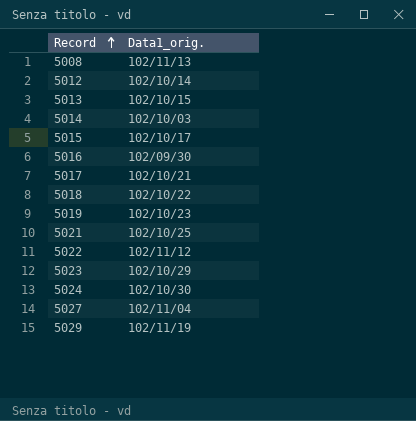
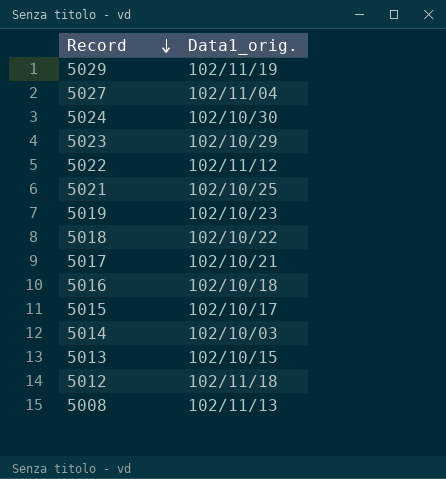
row order: Record ascending -> Record descending
5016 | Data1_orig.: 102/09/30 -> 102/10/18
5012 | Data1_orig.: 102/10/14 -> 102/11/18

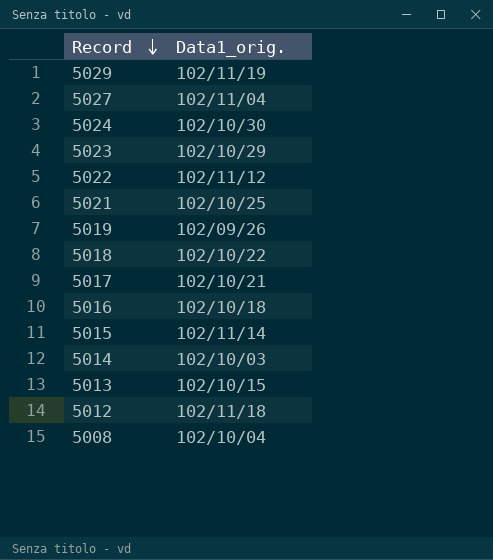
5019 | Data1_orig.: 102/10/23 -> 102/09/26
5015 | Data1_orig.: 102/10/17 -> 102/11/14
5008 | Data1_orig.: 102/11/13 -> 102/10/04

